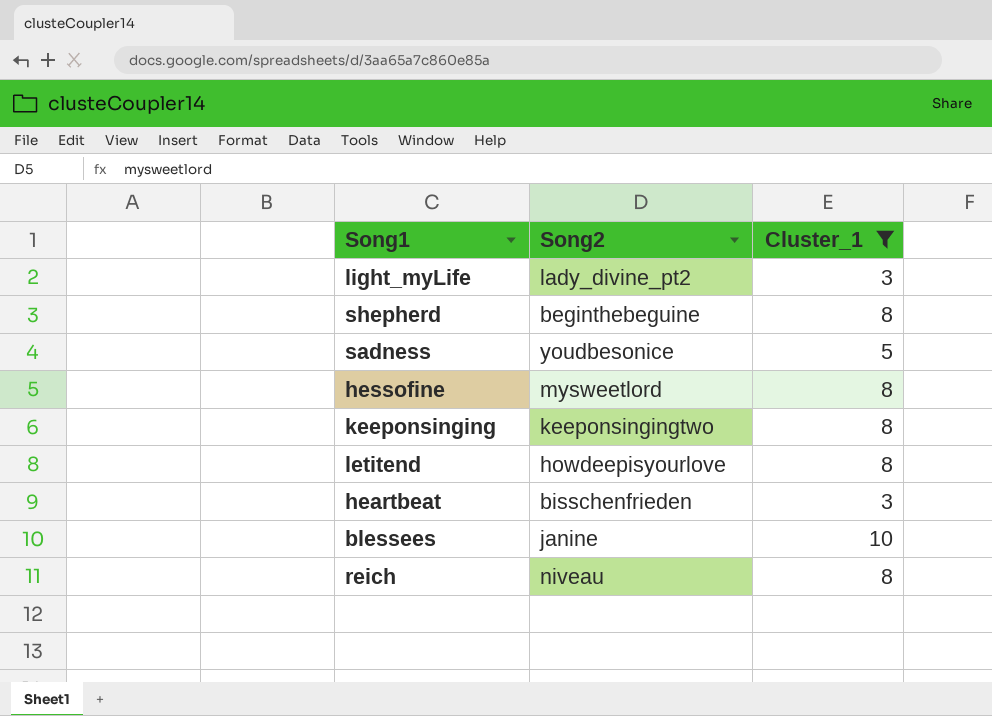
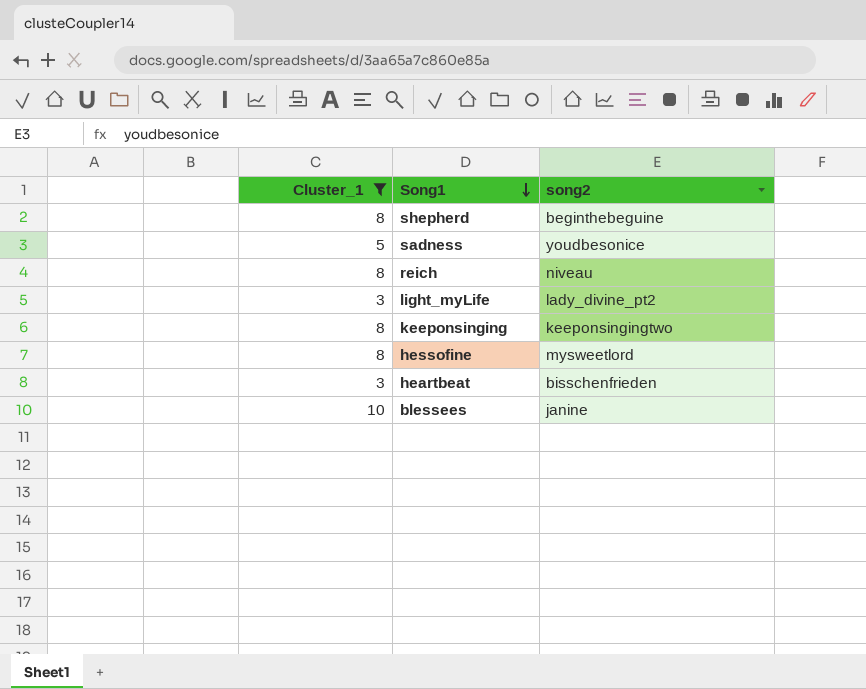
row order: none -> Song1 descending
column Cluster_1 | position: 3 -> 1
column name: Song2 -> song2
row letitend: howdeepisyourlove | 8 -> none

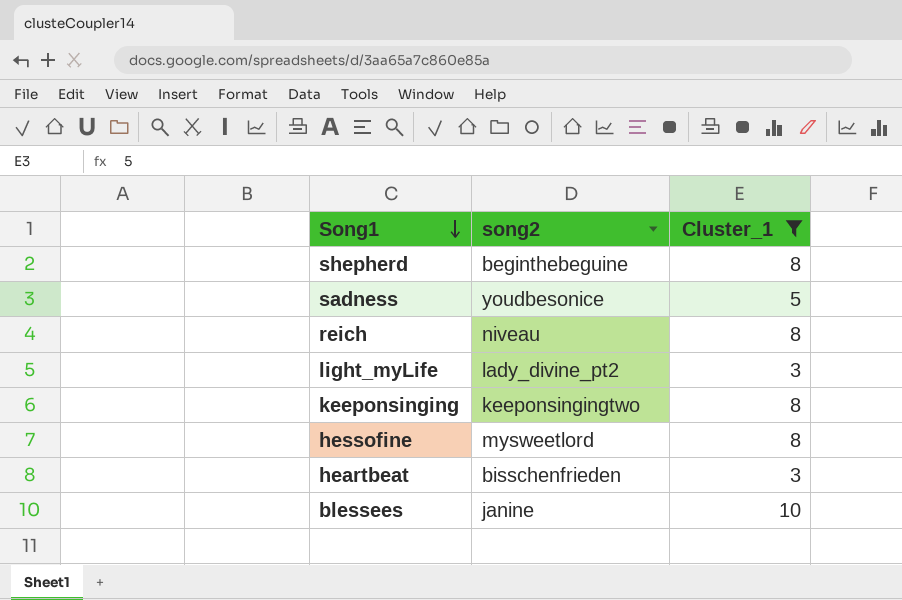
column Cluster_1 | position: 1 -> 3

